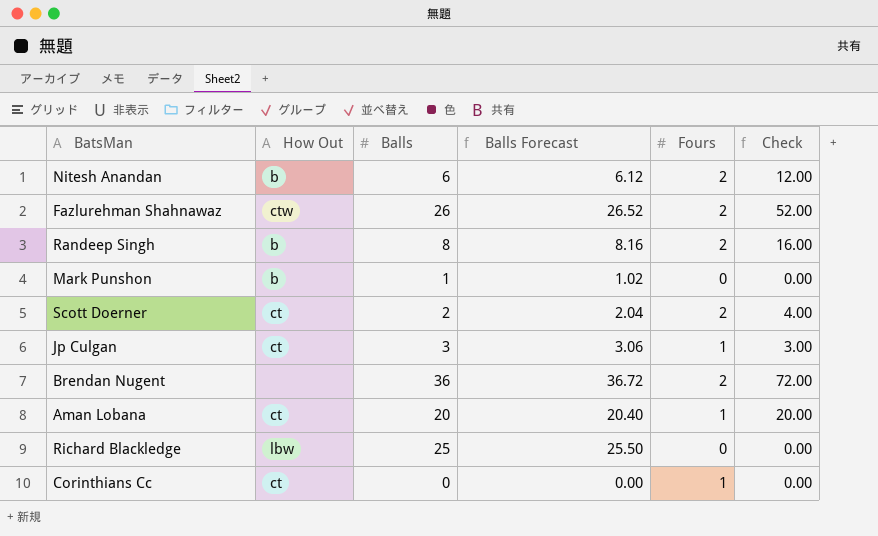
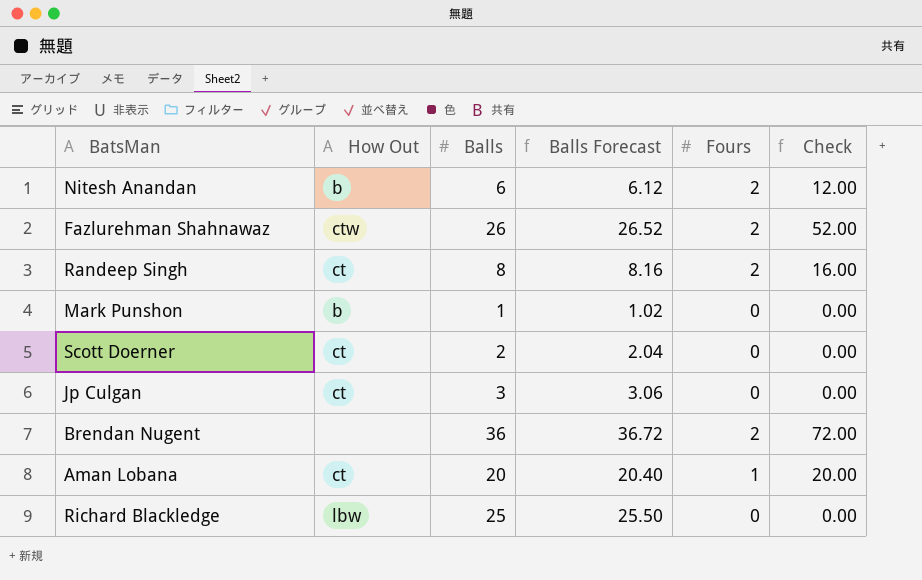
row Corinthians Cc: ct | 0 | 0.00 | 1 | 0.00 -> none
Randeep Singh | How Out: b -> ct
Scott Doerner | Fours: 2 -> 0
Scott Doerner | Check: 4.00 -> 0.00
Jp Culgan | Fours: 1 -> 0
Jp Culgan | Check: 3.00 -> 0.00

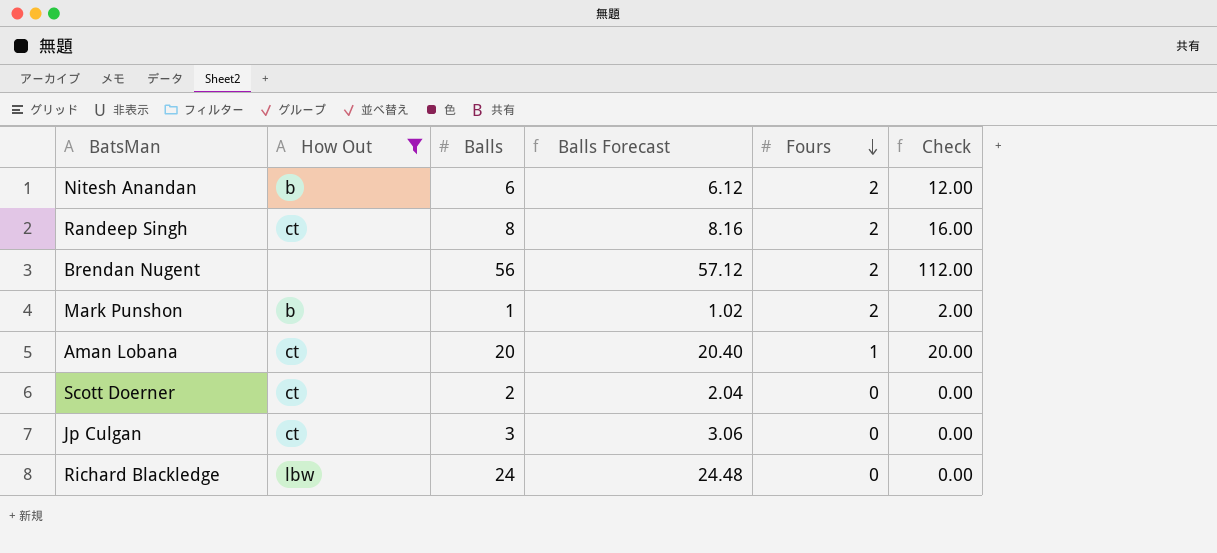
filter: none -> How Out != ctw
row order: none -> Fours descending
Brendan Nugent | Balls: 36 -> 56
Brendan Nugent | Balls Forecast: 36.72 -> 57.12
Brendan Nugent | Check: 72.00 -> 112.00
Mark Punshon | Fours: 0 -> 2
Mark Punshon | Check: 0.00 -> 2.00
Richard Blackledge | Balls: 25 -> 24
Richard Blackledge | Balls Forecast: 25.50 -> 24.48

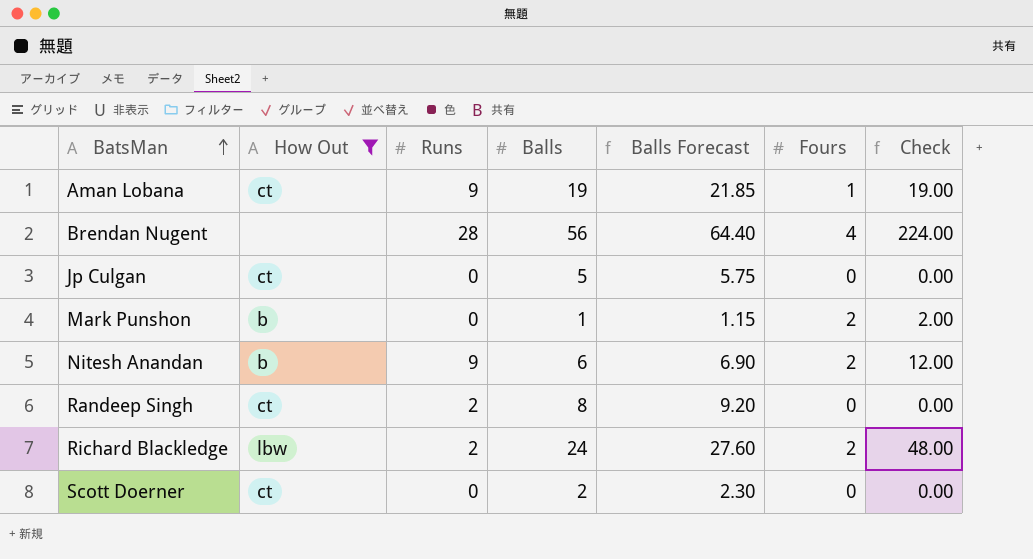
row order: Fours descending -> BatsMan ascending
column Runs | position: none -> 3
column Balls Forecast | formula: [Balls] * 1.02 -> [Balls] * 1.15
Aman Lobana | Balls: 20 -> 19
Aman Lobana | Check: 20.00 -> 19.00
Brendan Nugent | Fours: 2 -> 4
Brendan Nugent | Check: 112.00 -> 224.00
Jp Culgan | Balls: 3 -> 5
Randeep Singh | Fours: 2 -> 0
Randeep Singh | Check: 16.00 -> 0.00
Richard Blackledge | Fours: 0 -> 2
Richard Blackledge | Check: 0.00 -> 48.00

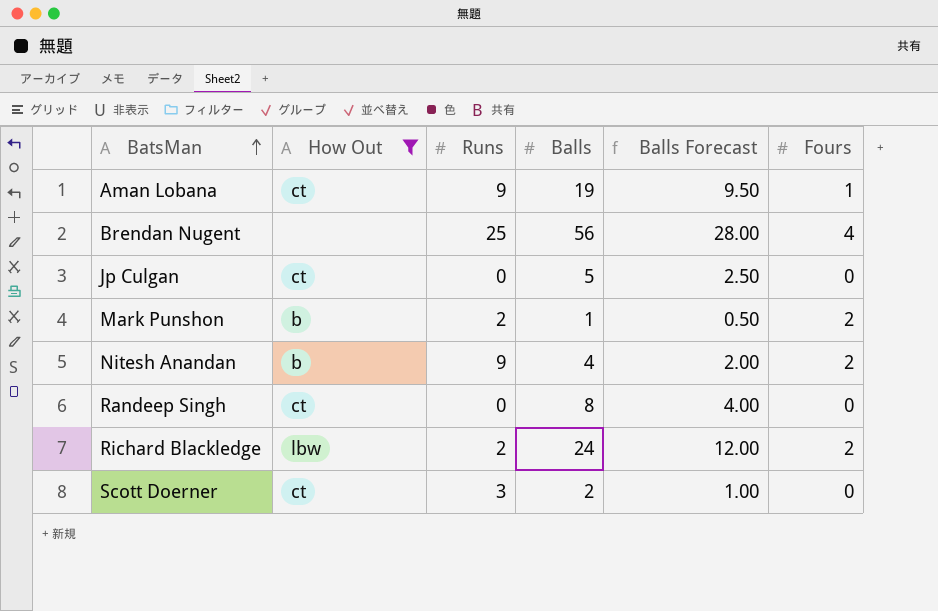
column Check | formula: [Balls] * [Fours] -> none
column Balls Forecast | formula: [Balls] * 1.15 -> [Balls] * 0.5
Brendan Nugent | Runs: 28 -> 25
Mark Punshon | Runs: 0 -> 2
Nitesh Anandan | Balls: 6 -> 4
Randeep Singh | Runs: 2 -> 0
Scott Doerner | Runs: 0 -> 3

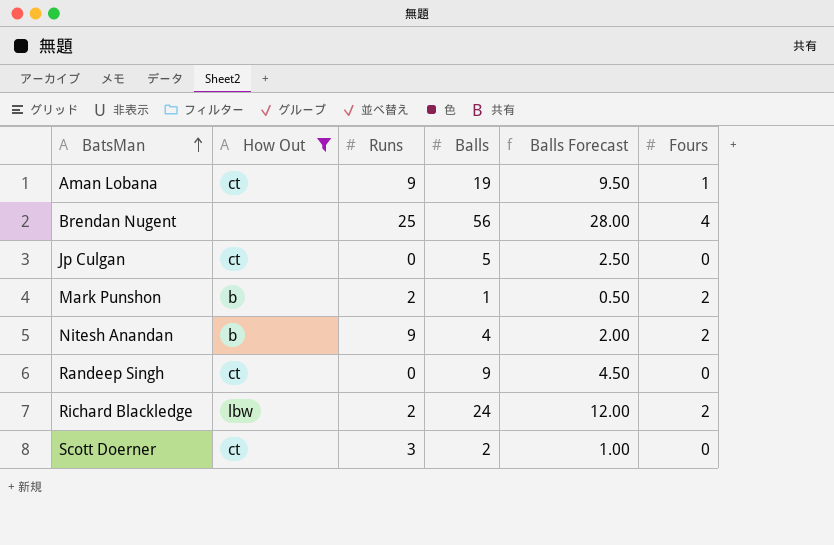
Randeep Singh | Balls: 8 -> 9
Randeep Singh | Balls Forecast: 4.00 -> 4.50

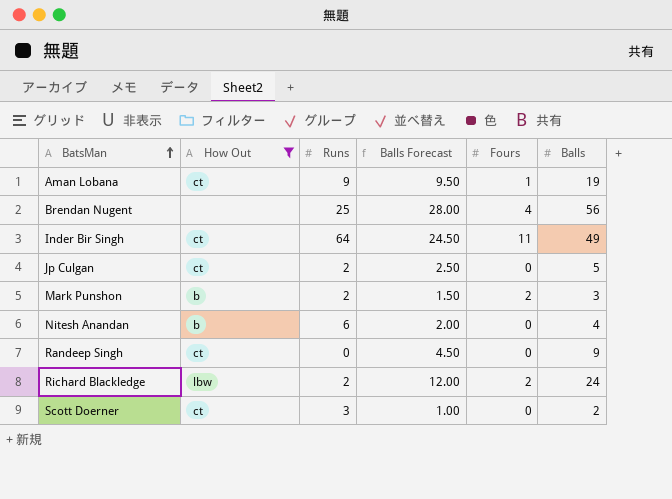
column Balls | position: 4 -> 6
row Inder Bir Singh: none -> ct | 64 | 24.50 | 11 | 49
Jp Culgan | Runs: 0 -> 2
Mark Punshon | Balls Forecast: 0.50 -> 1.50
Mark Punshon | Balls: 1 -> 3
Nitesh Anandan | Runs: 9 -> 6
Nitesh Anandan | Fours: 2 -> 0

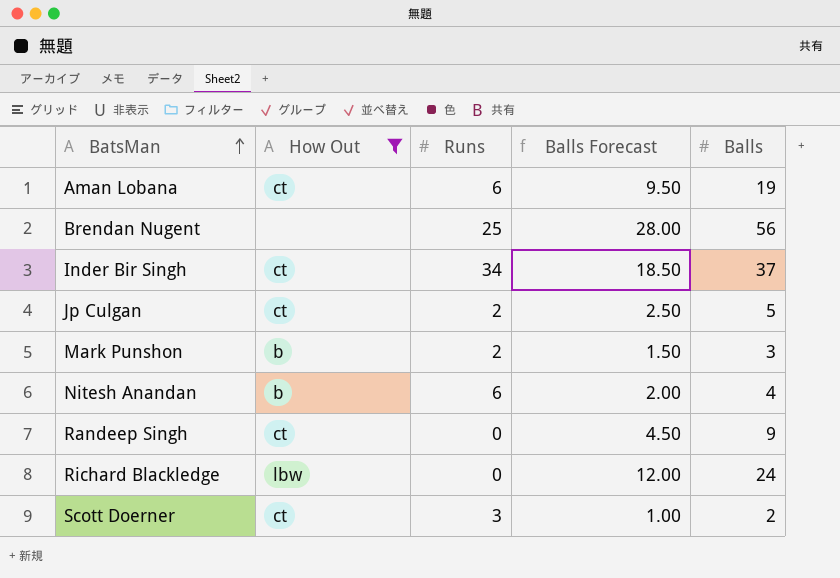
column Fours | position: 5 -> none
Aman Lobana | Runs: 9 -> 6
Inder Bir Singh | Runs: 64 -> 34
Inder Bir Singh | Balls Forecast: 24.50 -> 18.50
Inder Bir Singh | Balls: 49 -> 37
Richard Blackledge | Runs: 2 -> 0

